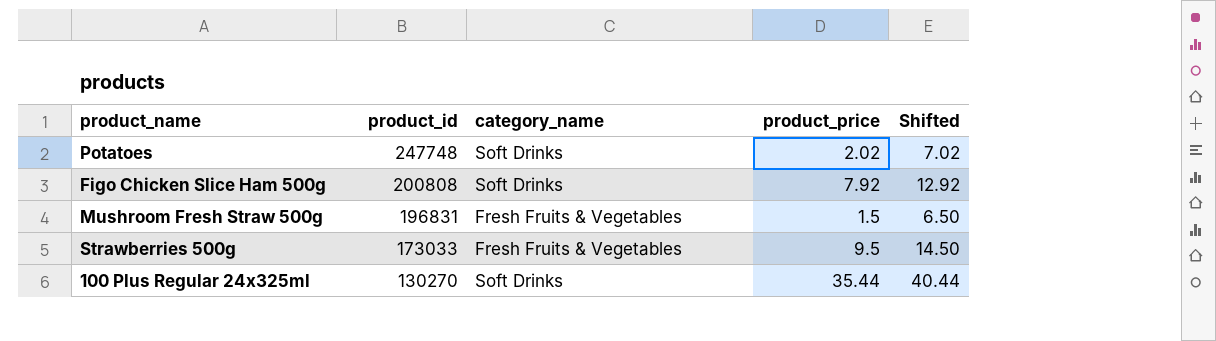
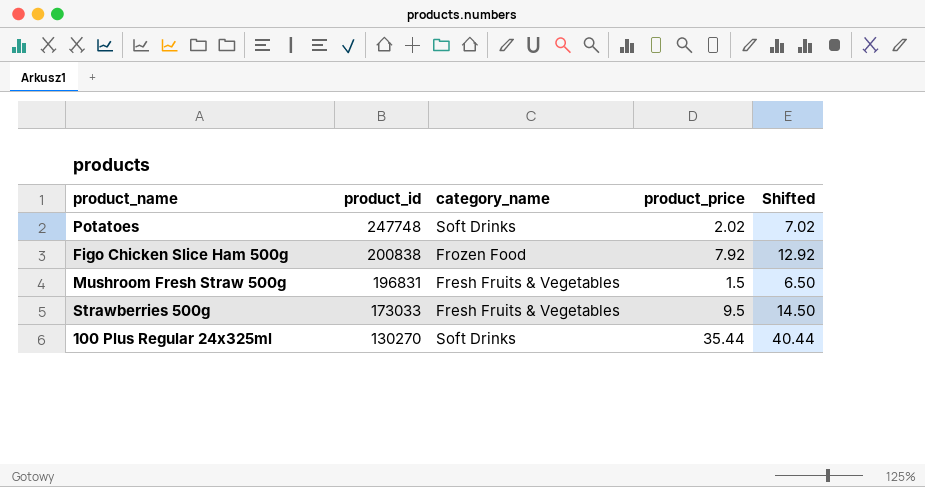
Figo Chicken Slice Ham 500g | product_id: 200808 -> 200838
Figo Chicken Slice Ham 500g | category_name: Soft Drinks -> Frozen Food

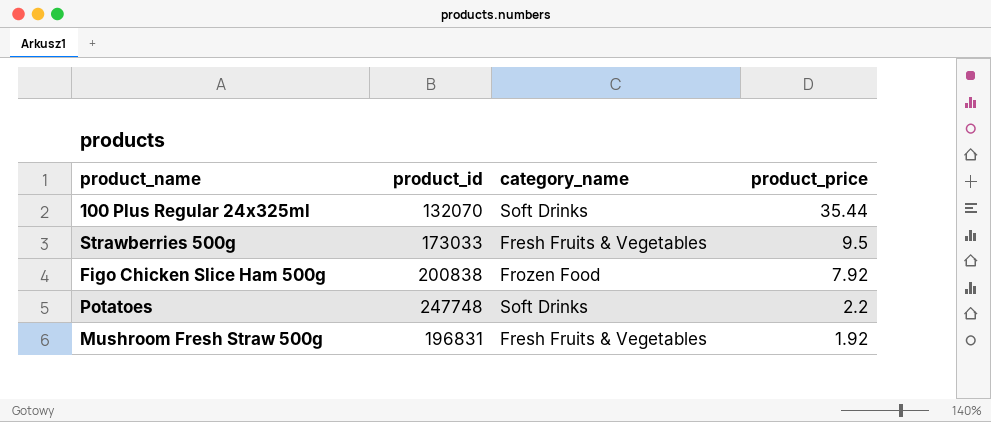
row order: product_id descending -> product_price descending
column Shifted | formula: [product_price] + 5 -> none
100 Plus Regular 24x325ml | product_id: 130270 -> 132070
Potatoes | product_price: 2.02 -> 2.2
Mushroom Fresh Straw 500g | product_price: 1.5 -> 1.92

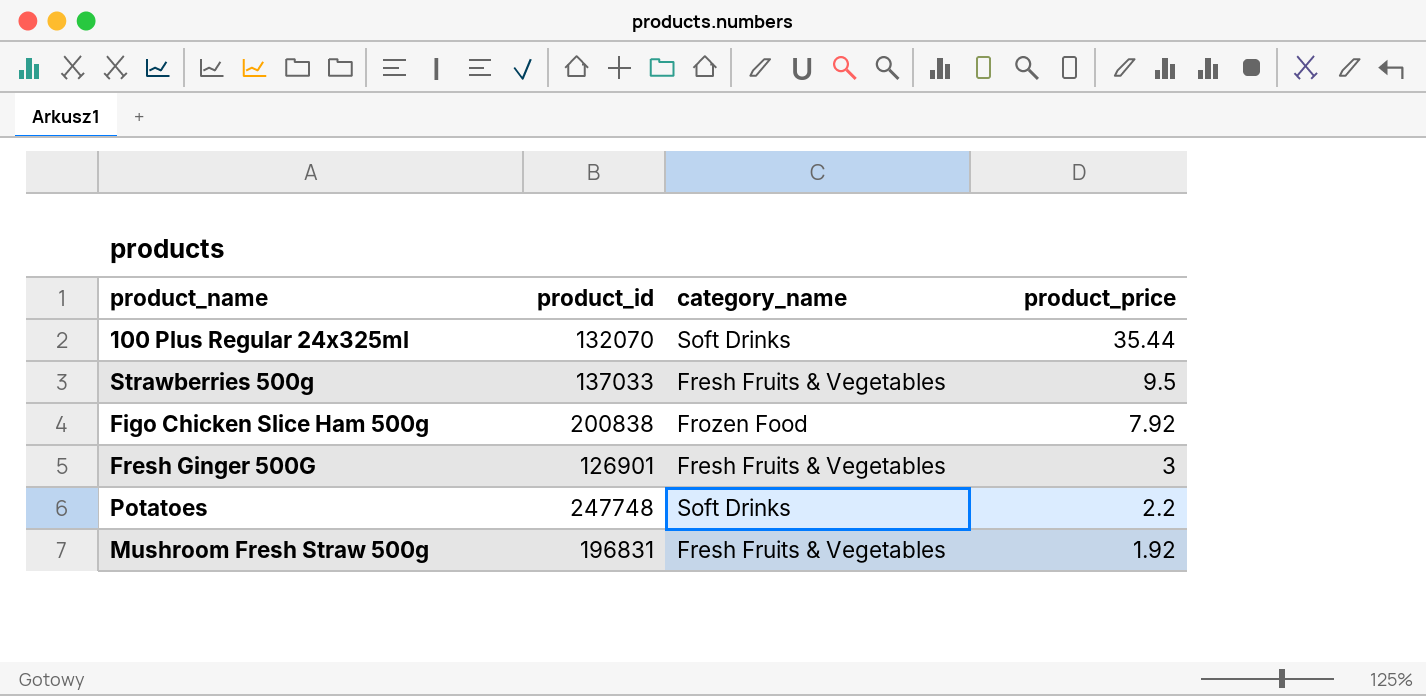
Strawberries 500g | product_id: 173033 -> 137033
row Fresh Ginger 500G: none -> 126901 | Fresh Fruits & Vegetables | 3

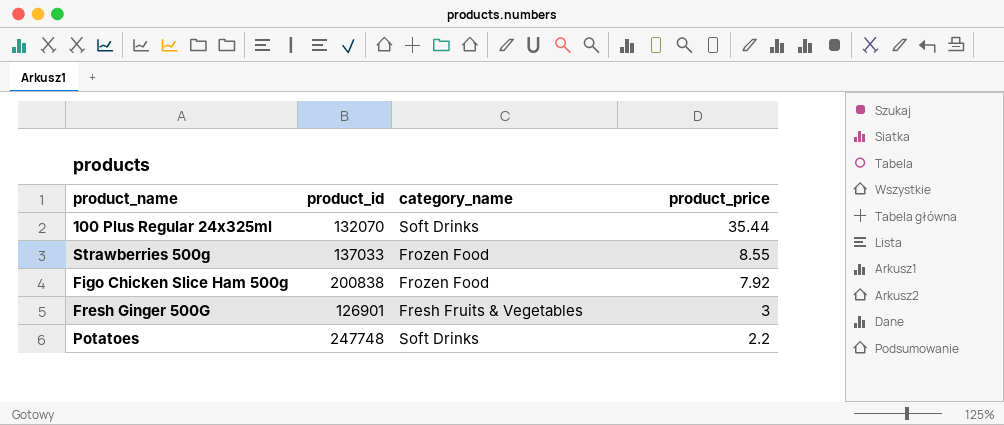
row Mushroom Fresh Straw 500g: 196831 | Fresh Fruits & Vegetables | 1.92 -> none
Strawberries 500g | category_name: Fresh Fruits & Vegetables -> Frozen Food
Strawberries 500g | product_price: 9.5 -> 8.55

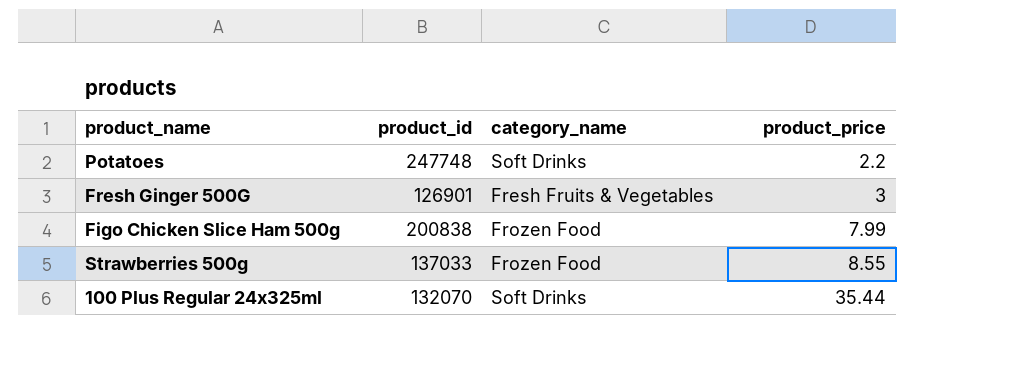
row order: product_price descending -> product_price ascending
Figo Chicken Slice Ham 500g | product_price: 7.92 -> 7.99

